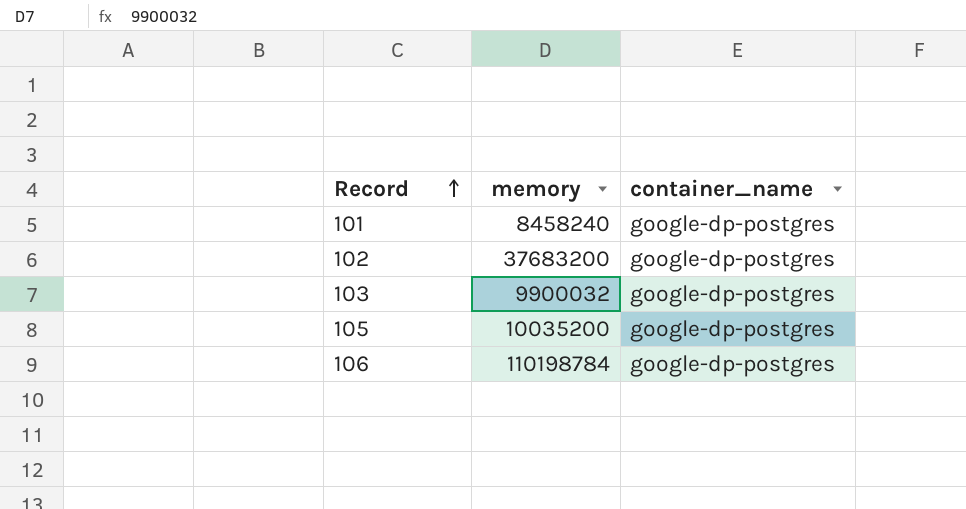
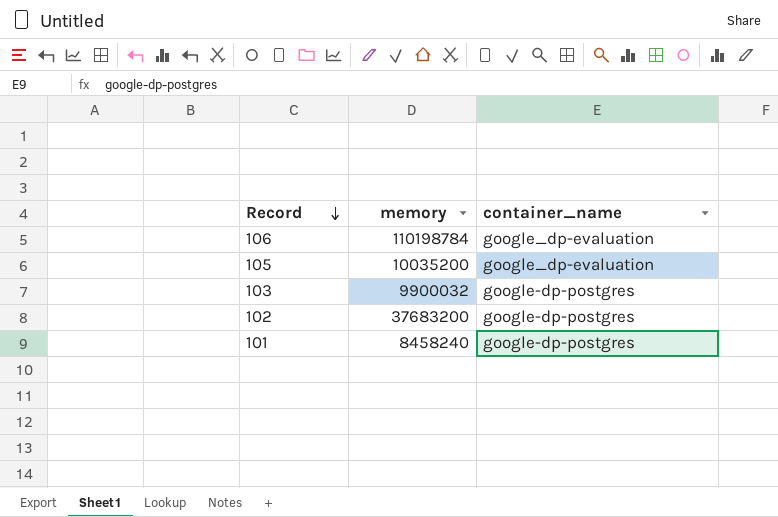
row order: Record ascending -> Record descending
106 | container_name: google-dp-postgres -> google_dp-evaluation
105 | container_name: google-dp-postgres -> google_dp-evaluation

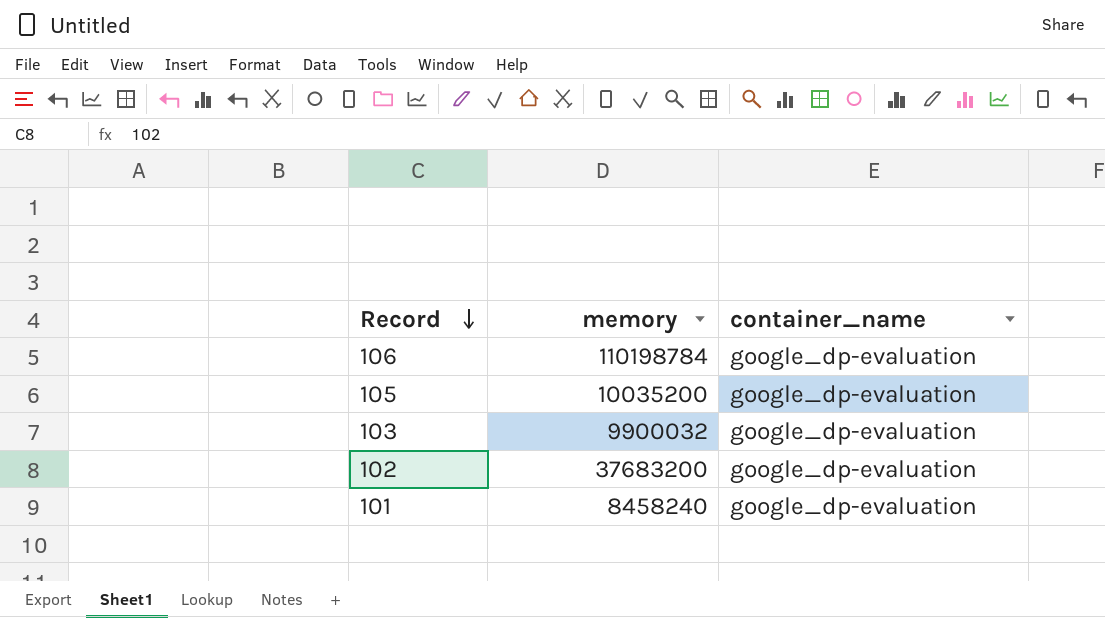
103 | container_name: google-dp-postgres -> google_dp-evaluation
102 | container_name: google-dp-postgres -> google_dp-evaluation
101 | container_name: google-dp-postgres -> google_dp-evaluation

